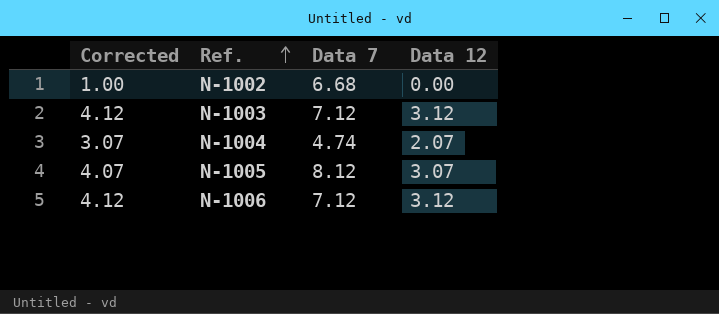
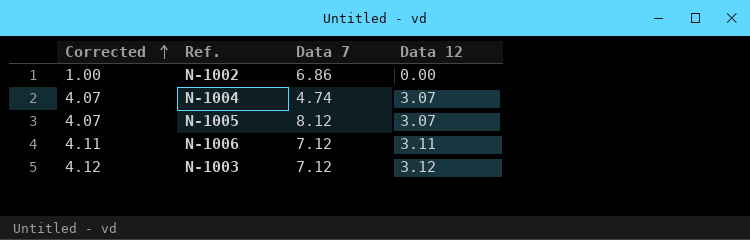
row order: Ref. ascending -> Corrected ascending
N-1002 | Data 7: 6.68 -> 6.86
N-1004 | Corrected: 3.07 -> 4.07
N-1004 | Data 12: 2.07 -> 3.07
N-1006 | Corrected: 4.12 -> 4.11
N-1006 | Data 12: 3.12 -> 3.11

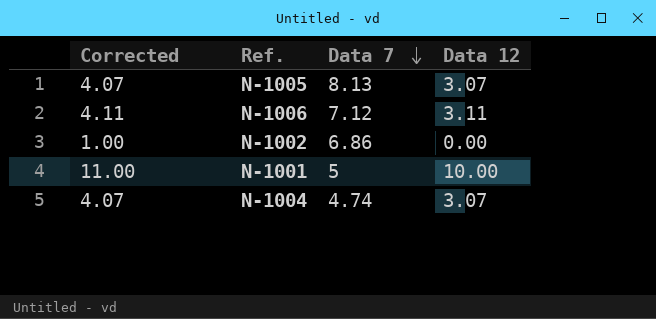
row order: Corrected ascending -> Data 7 descending
row N-1003: 4.12 | 7.12 | 3.12 -> none
N-1005 | Data 7: 8.12 -> 8.13
row N-1001: none -> 11.00 | 5 | 10.00

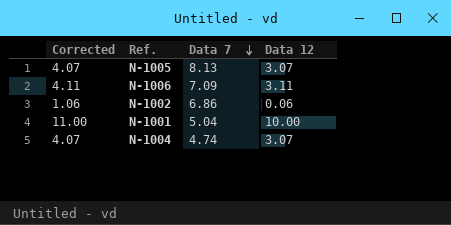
N-1006 | Data 7: 7.12 -> 7.09
N-1002 | Corrected: 1.00 -> 1.06
N-1002 | Data 12: 0.00 -> 0.06
N-1001 | Data 7: 5 -> 5.04

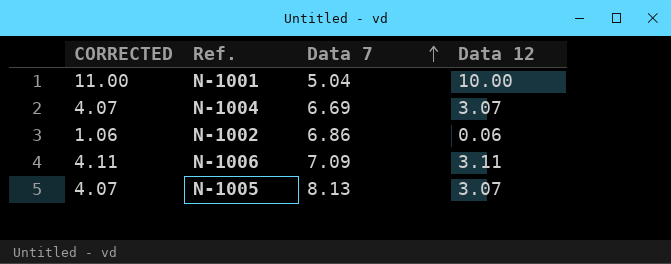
row order: Data 7 descending -> Data 7 ascending
column name: Corrected -> CORRECTED
N-1004 | Data 7: 4.74 -> 6.69

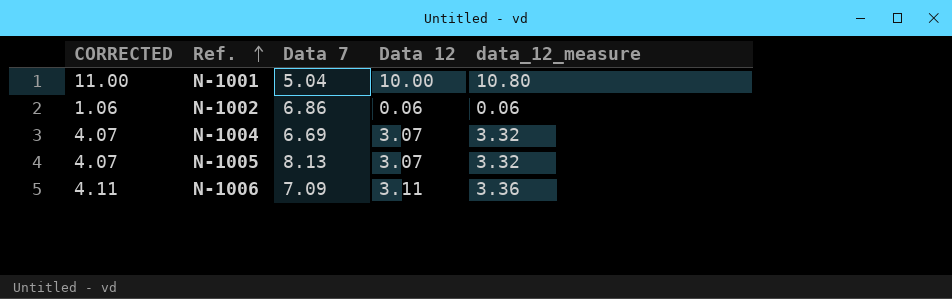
row order: Data 7 ascending -> Ref. ascending
column data_12_measure | formula: none -> [Data 12] * 1.08

